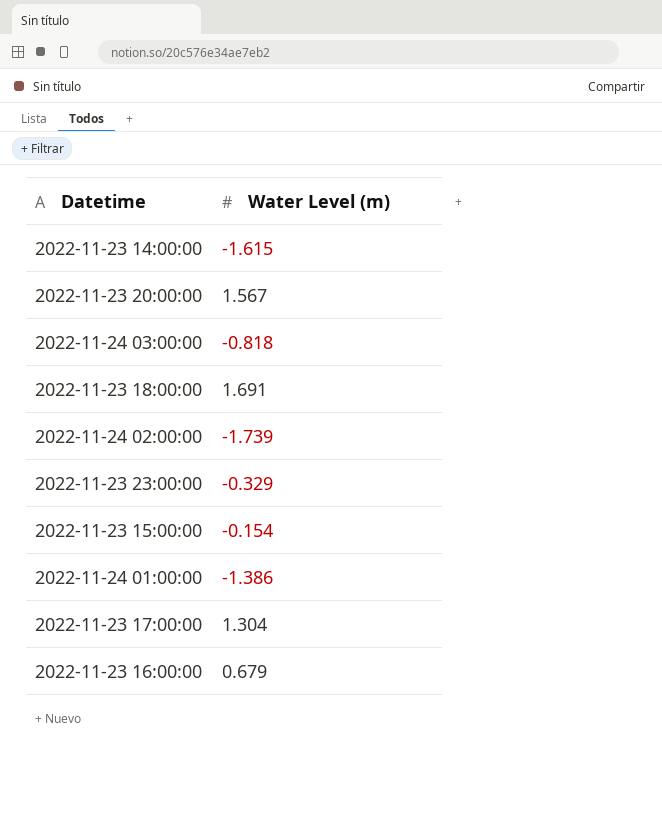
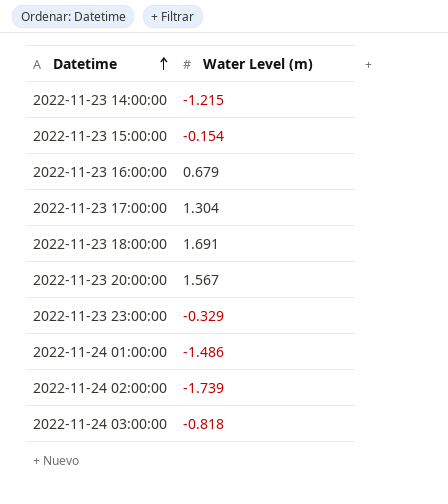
row order: none -> Datetime ascending
2022-11-23 14:00:00 | Water Level (m): -1.615 -> -1.215
2022-11-24 01:00:00 | Water Level (m): -1.386 -> -1.486

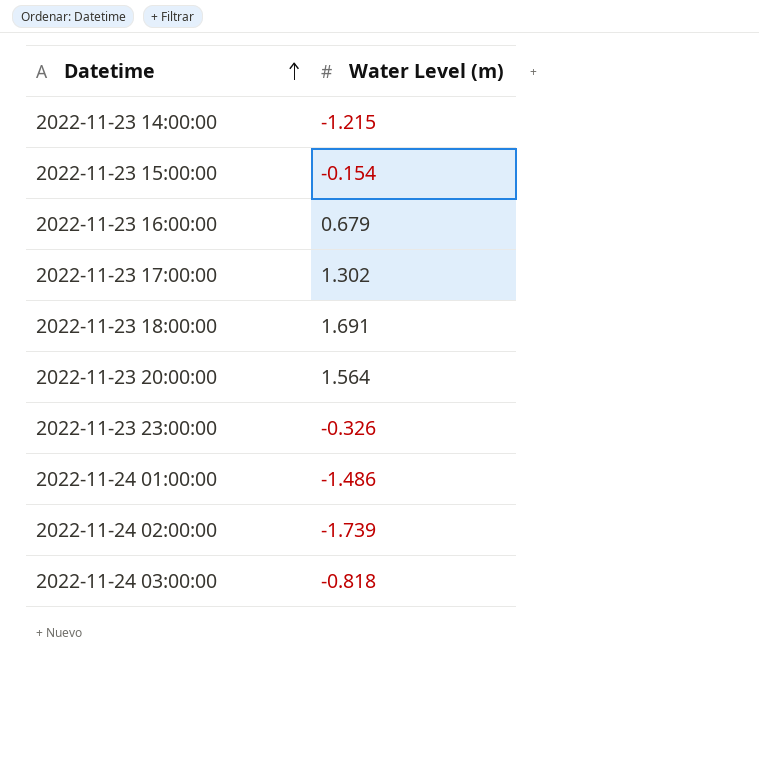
2022-11-23 17:00:00 | Water Level (m): 1.304 -> 1.302
2022-11-23 20:00:00 | Water Level (m): 1.567 -> 1.564
2022-11-23 23:00:00 | Water Level (m): -0.329 -> -0.326

